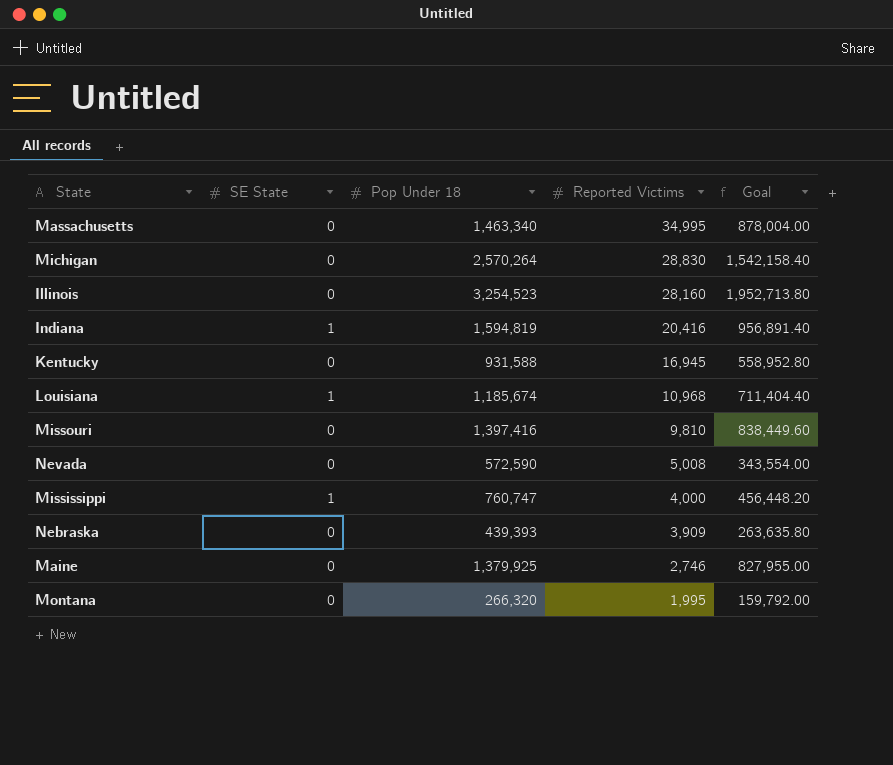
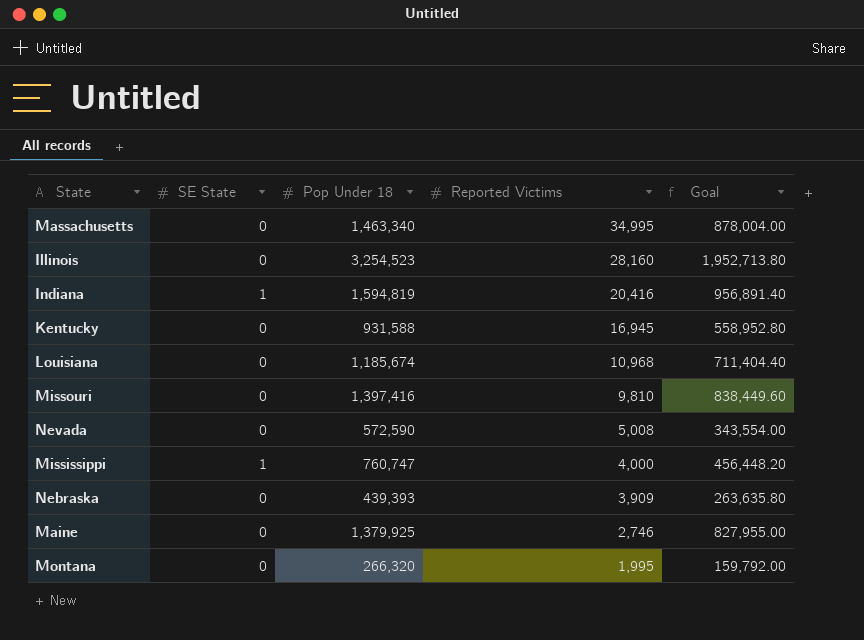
row Michigan: 0 | 2,570,264 | 28,830 | 1,542,158.40 -> none
Louisiana | SE State: 1 -> 0

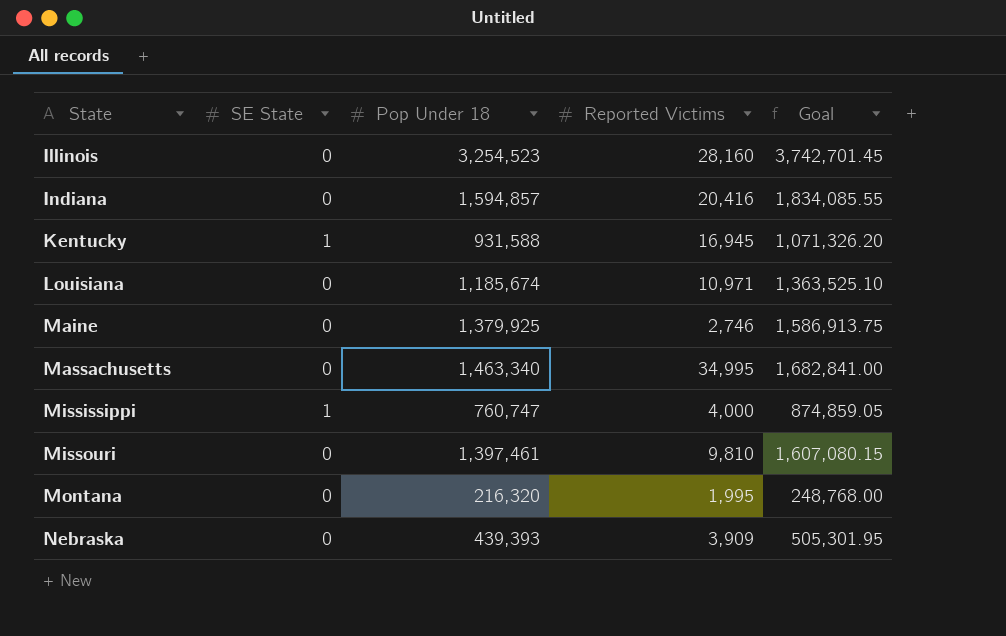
row order: Reported Victims descending -> State ascending
column Goal | formula: [Pop Under 18] * 0.6 -> [Pop Under 18] * 1.15
row Nevada: 0 | 572,590 | 5,008 | 343,554.00 -> none
Indiana | SE State: 1 -> 0
Indiana | Pop Under 18: 1,594,819 -> 1,594,857
Kentucky | SE State: 0 -> 1
Louisiana | Reported Victims: 10,968 -> 10,971
Missouri | Pop Under 18: 1,397,416 -> 1,397,461
Montana | Pop Under 18: 266,320 -> 216,320

